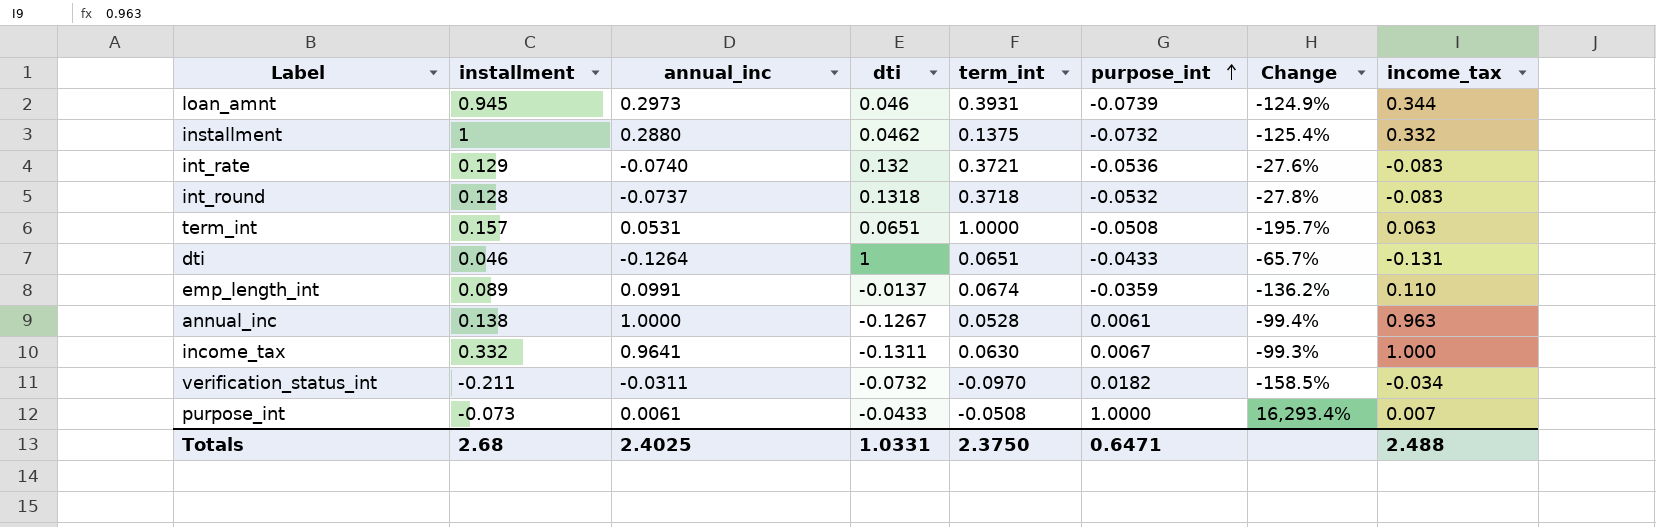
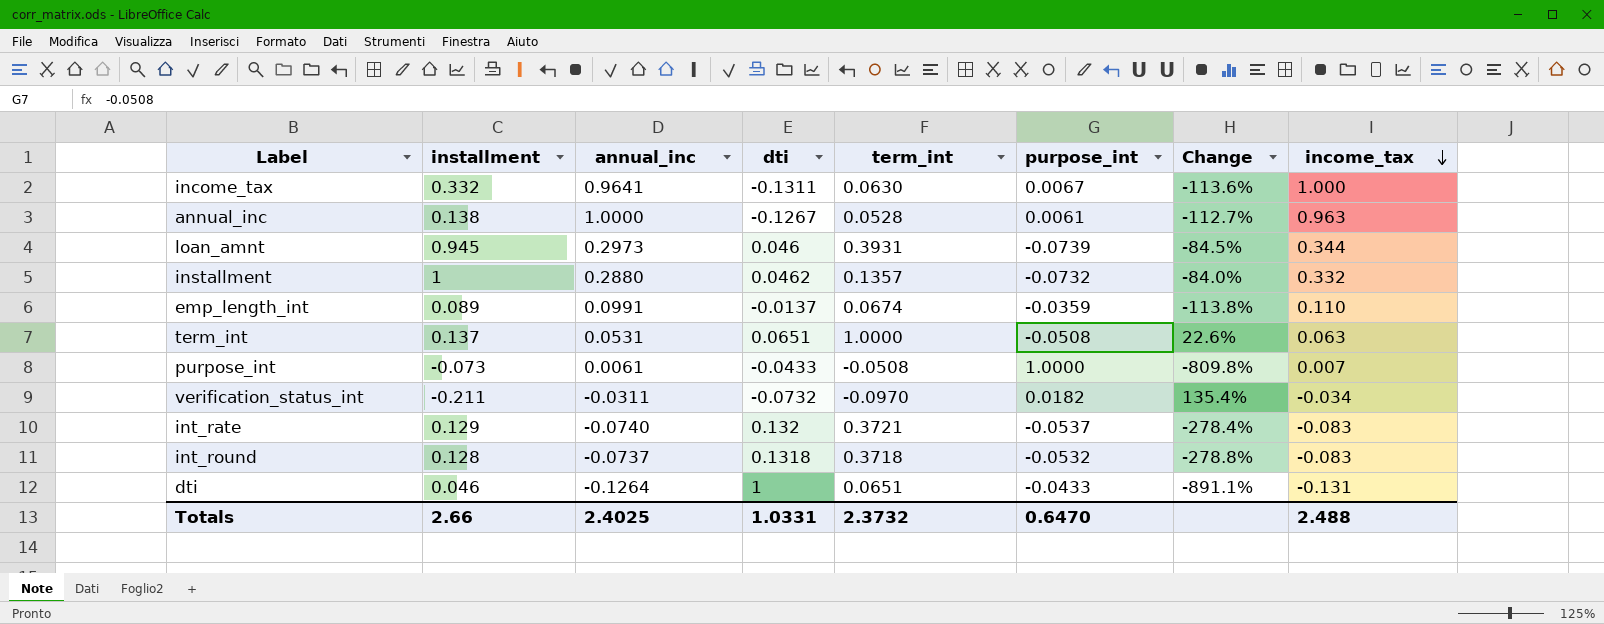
row order: purpose_int ascending -> income_tax descending
column Change | formula: ([purpose_int] - [annual_inc]) / [annual_inc] -> ([dti] - [annual_inc]) / [annual_inc]
installment | term_int: 0.1375 -> 0.1357
term_int | installment: 0.157 -> 0.137
int_rate | purpose_int: -0.0536 -> -0.0537
Totals | installment: 2.68 -> 2.66
Totals | term_int: 2.3750 -> 2.3732
Totals | purpose_int: 0.6471 -> 0.6470

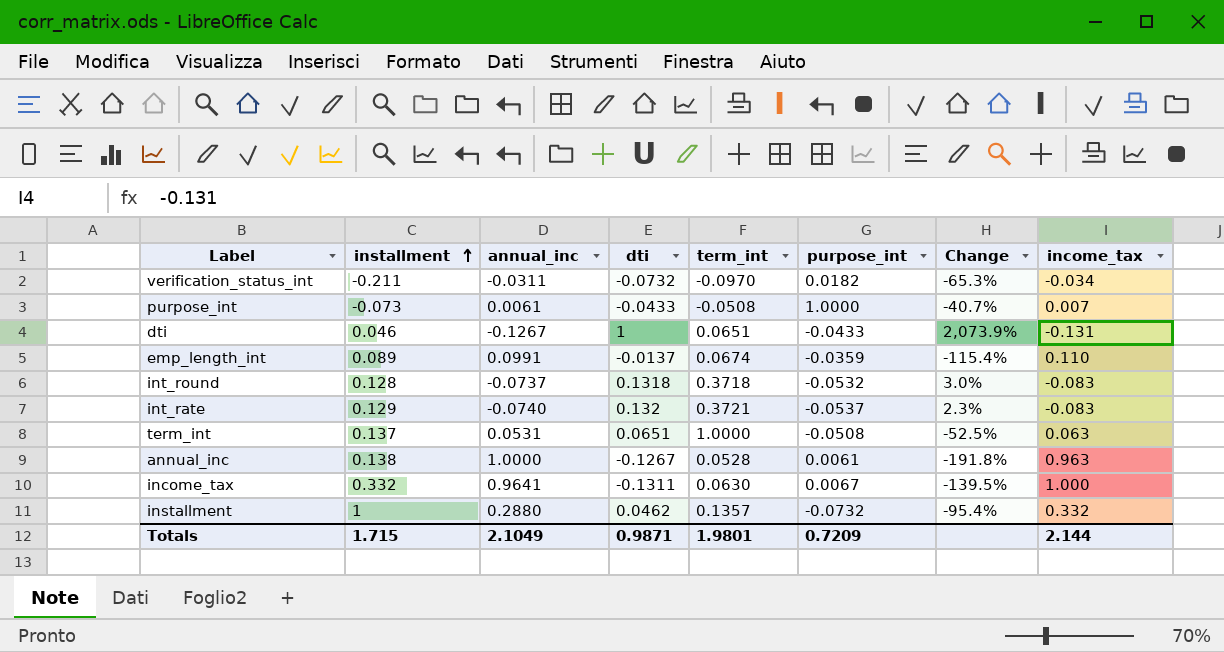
row order: income_tax descending -> installment ascending
column Change | formula: ([dti] - [annual_inc]) / [annual_inc] -> ([dti] - [installment]) / [installment]
row loan_amnt: 0.945 | 0.2973 | 0.046 | 0.3931 | -0.0739 | -84.5% | 0.344 -> none
dti | annual_inc: -0.1264 -> -0.1267
Totals | installment: 2.66 -> 1.715
Totals | annual_inc: 2.4025 -> 2.1049
Totals | dti: 1.0331 -> 0.9871
Totals | term_int: 2.3732 -> 1.9801
Totals | purpose_int: 0.6470 -> 0.7209
Totals | income_tax: 2.488 -> 2.144

